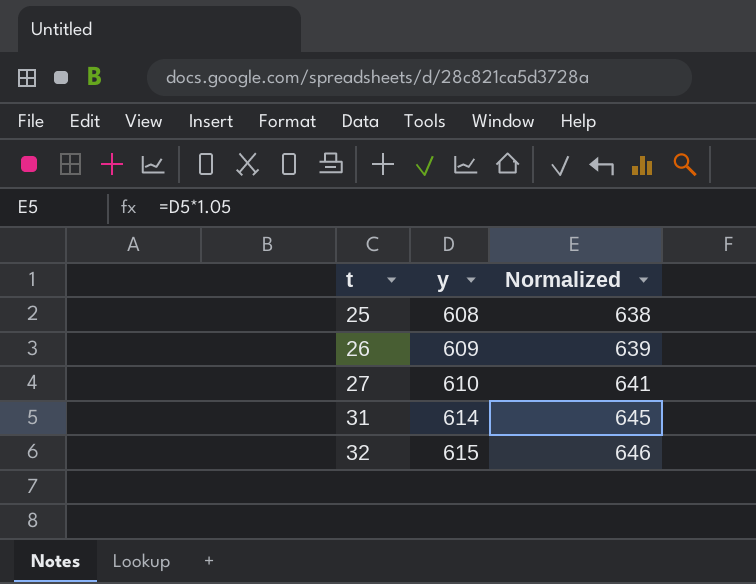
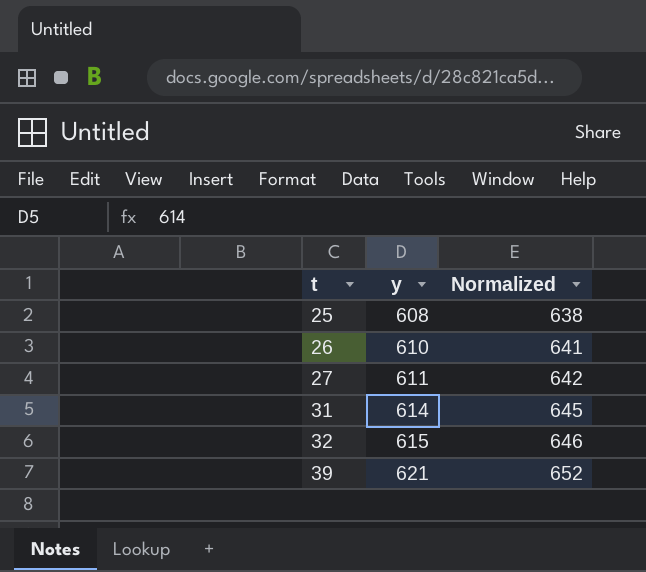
26 | y: 609 -> 610
26 | Normalized: 639 -> 641
27 | y: 610 -> 611
27 | Normalized: 641 -> 642
row 39: none -> 621 | 652

